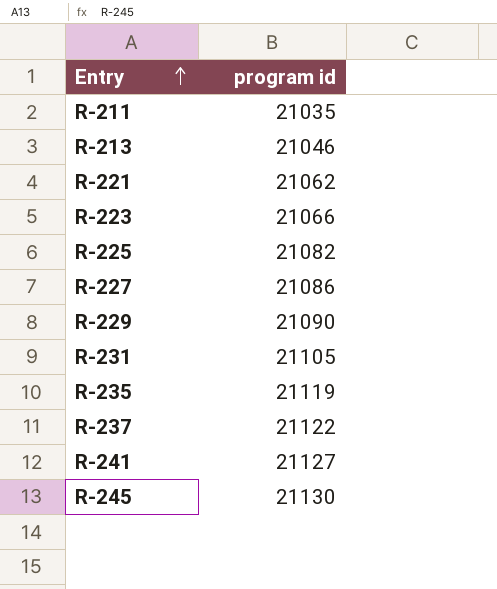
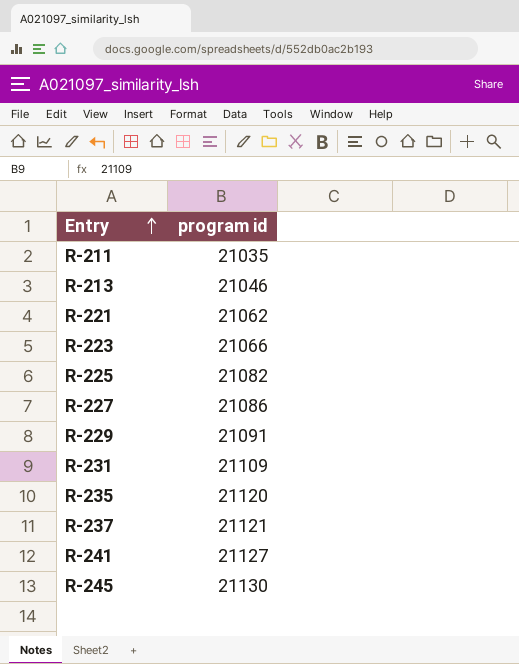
R-229 | program id: 21090 -> 21091
R-231 | program id: 21105 -> 21109
R-235 | program id: 21119 -> 21120
R-237 | program id: 21122 -> 21121

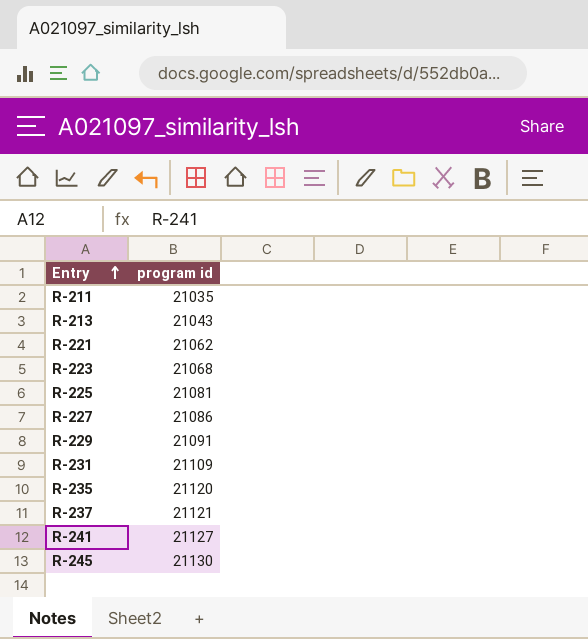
R-213 | program id: 21046 -> 21043
R-223 | program id: 21066 -> 21068
R-225 | program id: 21082 -> 21081

